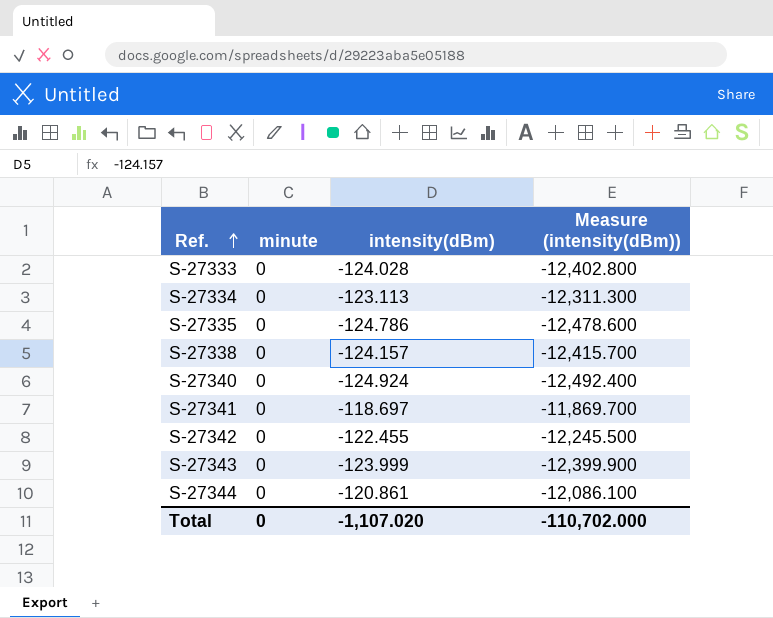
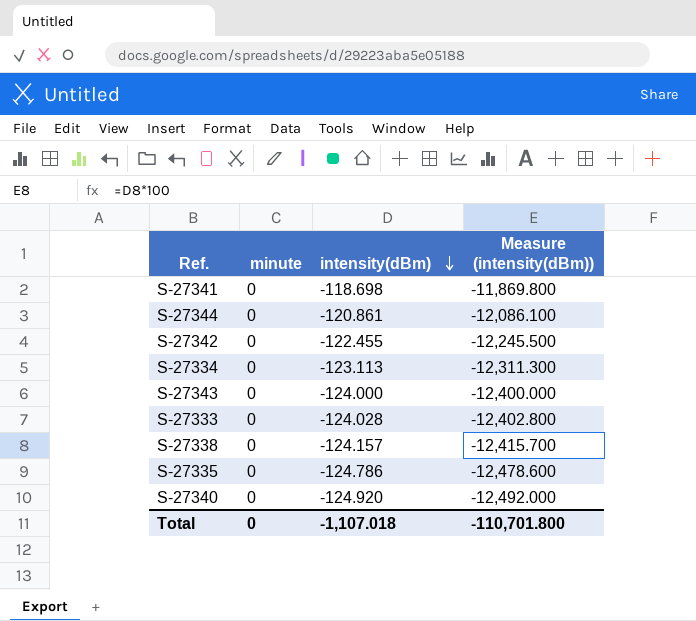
row order: Ref. ascending -> intensity(dBm) descending
S-27341 | intensity(dBm): -118.697 -> -118.698
S-27341 | Measure (intensity(dBm)): -11,869.700 -> -11,869.800
S-27343 | intensity(dBm): -123.999 -> -124.000
S-27343 | Measure (intensity(dBm)): -12,399.900 -> -12,400.000
S-27340 | intensity(dBm): -124.924 -> -124.920
S-27340 | Measure (intensity(dBm)): -12,492.400 -> -12,492.000
Total | intensity(dBm): -1,107.020 -> -1,107.018
Total | Measure (intensity(dBm)): -110,702.000 -> -110,701.800

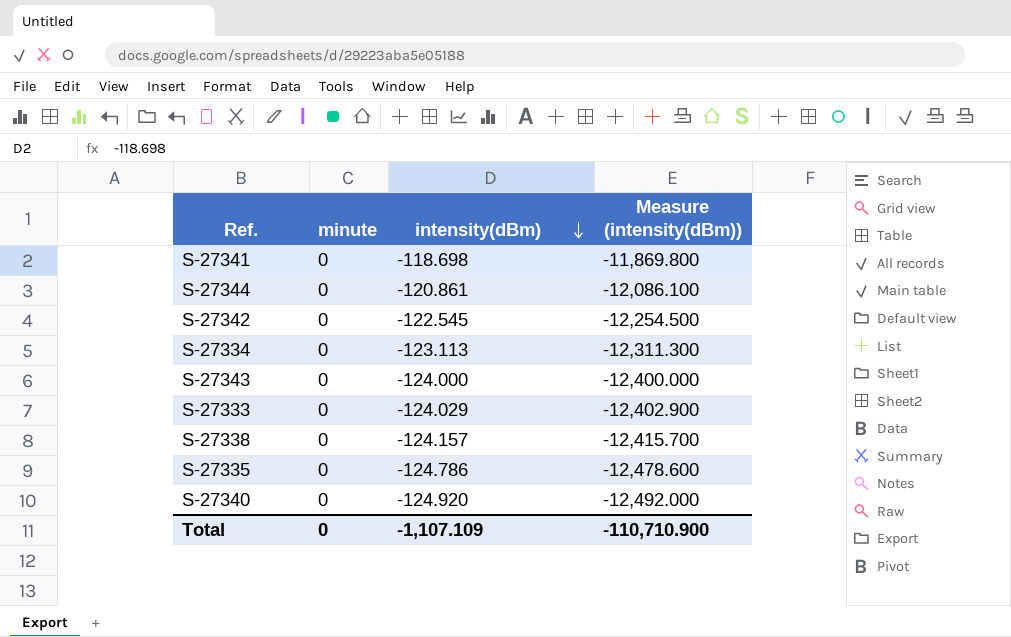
S-27342 | intensity(dBm): -122.455 -> -122.545
S-27342 | Measure (intensity(dBm)): -12,245.500 -> -12,254.500
S-27333 | intensity(dBm): -124.028 -> -124.029
S-27333 | Measure (intensity(dBm)): -12,402.800 -> -12,402.900
Total | intensity(dBm): -1,107.018 -> -1,107.109
Total | Measure (intensity(dBm)): -110,701.800 -> -110,710.900

